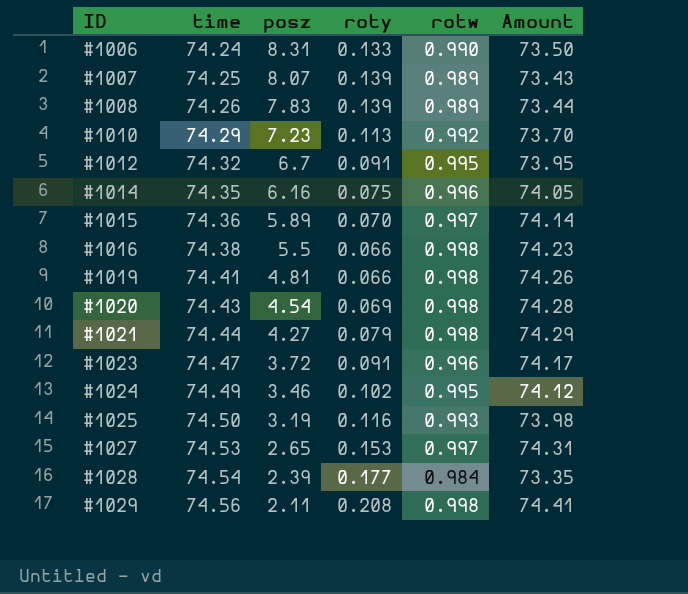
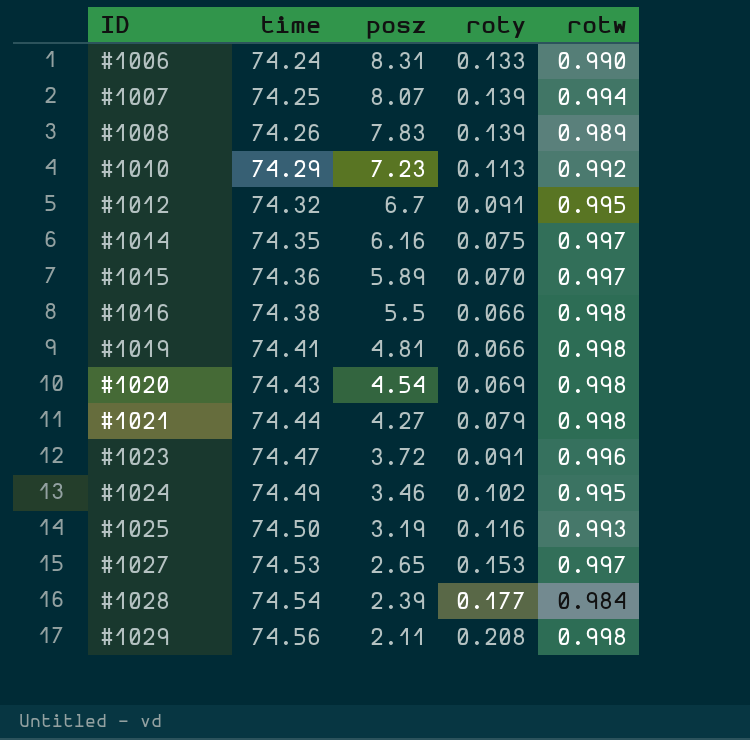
column Amount | formula: [time] * [rotw] -> none
#1007 | rotw: 0.989 -> 0.994
#1014 | rotw: 0.996 -> 0.997

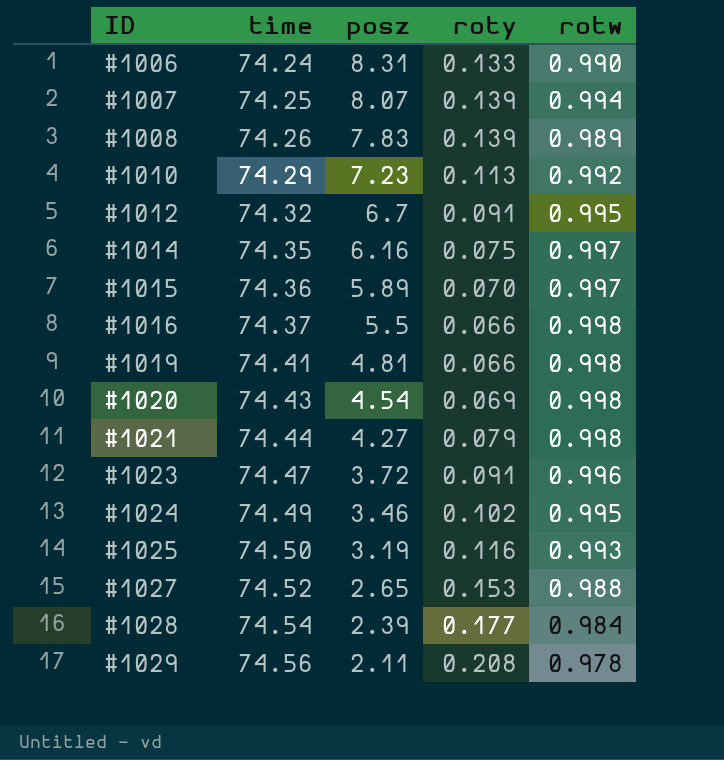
#1016 | time: 74.38 -> 74.37
#1027 | time: 74.53 -> 74.52
#1027 | rotw: 0.997 -> 0.988
#1029 | rotw: 0.998 -> 0.978

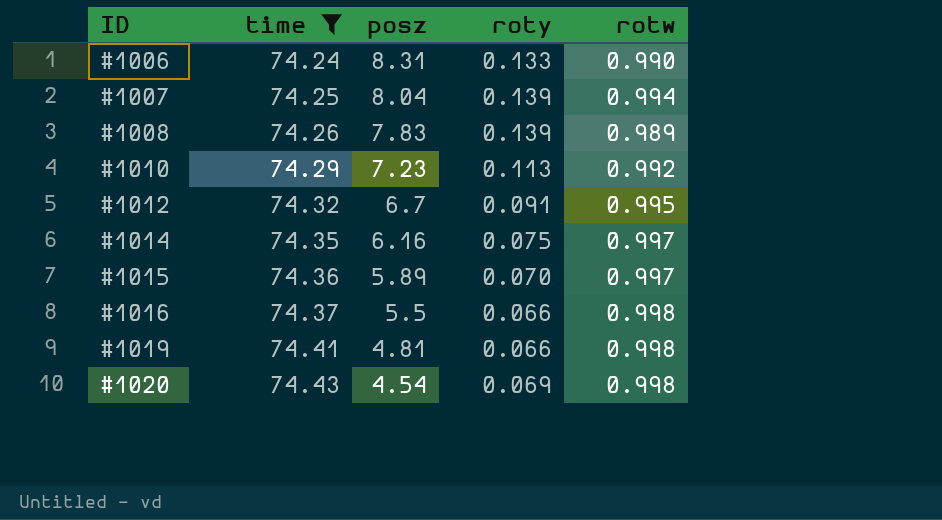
filter: none -> time <= 74.43
#1007 | posz: 8.07 -> 8.04

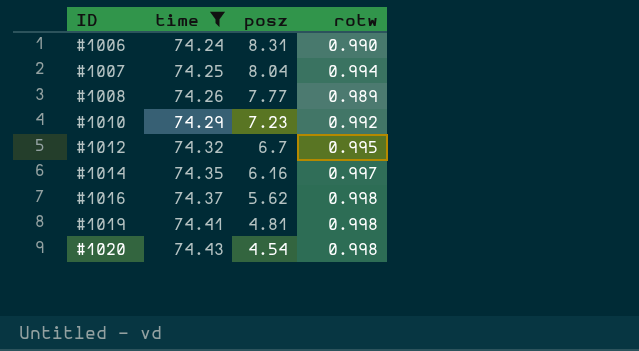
column roty | position: 4 -> none
row #1015: 74.36 | 5.89 | 0.070 | 0.997 -> none
#1008 | posz: 7.83 -> 7.77
#1016 | posz: 5.5 -> 5.62

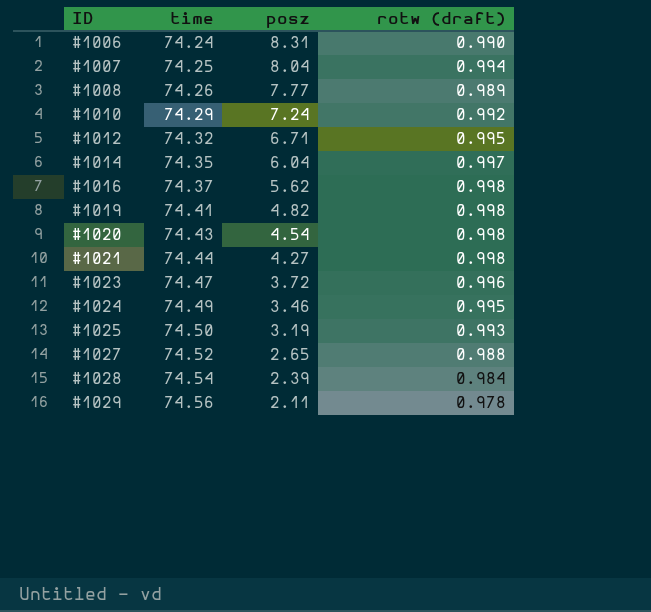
filter: time <= 74.43 -> none
column name: rotw -> rotw (draft)
#1010 | posz: 7.23 -> 7.24
#1012 | posz: 6.7 -> 6.71
#1014 | posz: 6.16 -> 6.04
#1019 | posz: 4.81 -> 4.82

